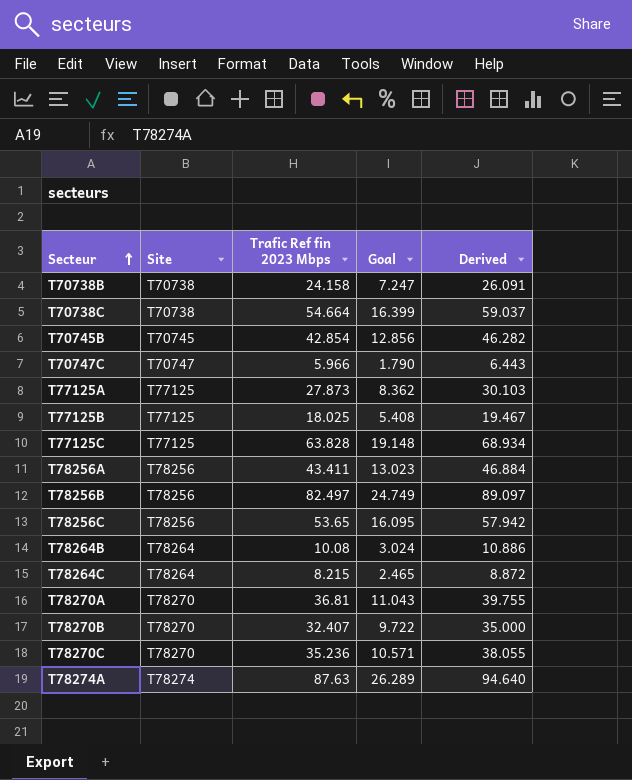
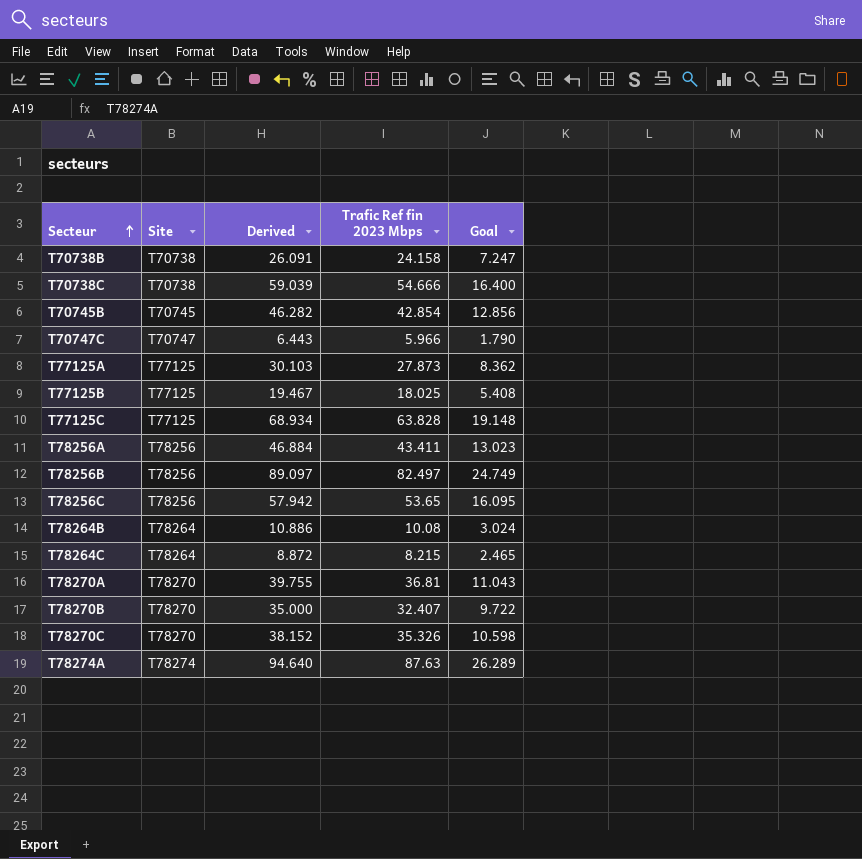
column Derived | position: 5 -> 3
T70738C | Derived: 59.037 -> 59.039
T70738C | Trafic Ref fin 2023 Mbps: 54.664 -> 54.666
T70738C | Goal: 16.399 -> 16.400
T78270C | Derived: 38.055 -> 38.152
T78270C | Trafic Ref fin 2023 Mbps: 35.236 -> 35.326
T78270C | Goal: 10.571 -> 10.598

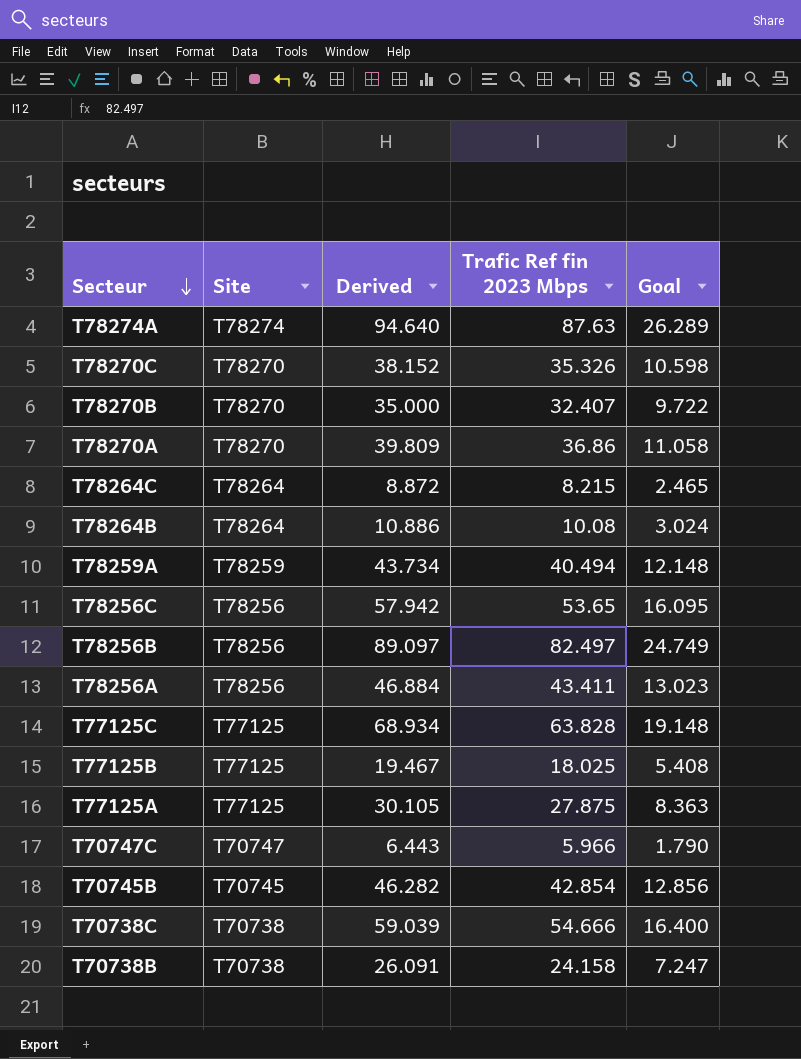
row order: Secteur ascending -> Secteur descending
T78270A | Derived: 39.755 -> 39.809
T78270A | Trafic Ref fin 2023 Mbps: 36.81 -> 36.86
T78270A | Goal: 11.043 -> 11.058
row T78259A: none -> T78259 | 43.734 | 40.494 | 12.148
T77125A | Derived: 30.103 -> 30.105
T77125A | Trafic Ref fin 2023 Mbps: 27.873 -> 27.875
T77125A | Goal: 8.362 -> 8.363

